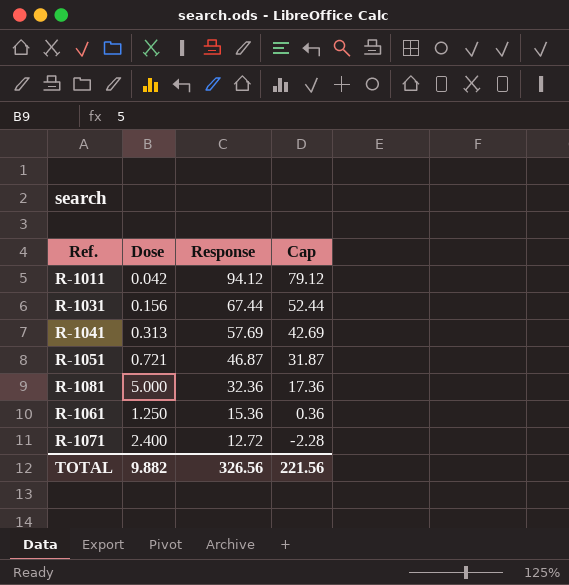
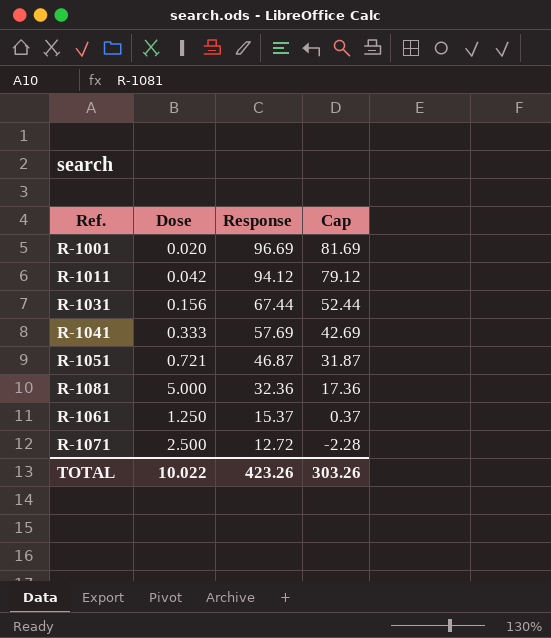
row R-1001: none -> 0.020 | 96.69 | 81.69
R-1041 | Dose: 0.313 -> 0.333
R-1061 | Response: 15.36 -> 15.37
R-1061 | Cap: 0.36 -> 0.37
R-1071 | Dose: 2.400 -> 2.500
TOTAL | Dose: 9.882 -> 10.022
TOTAL | Response: 326.56 -> 423.26
TOTAL | Cap: 221.56 -> 303.26

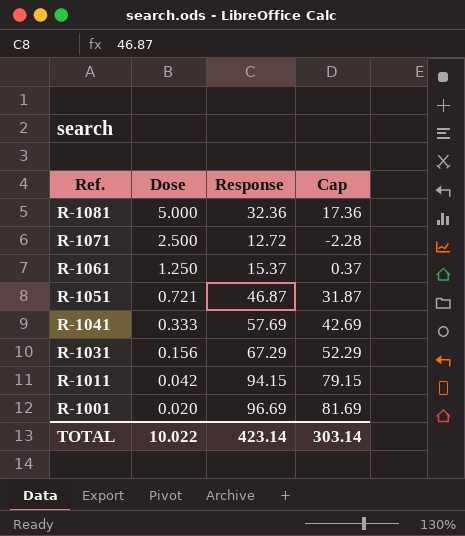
row order: Response descending -> Ref. descending
R-1031 | Response: 67.44 -> 67.29
R-1031 | Cap: 52.44 -> 52.29
R-1011 | Response: 94.12 -> 94.15
R-1011 | Cap: 79.12 -> 79.15
TOTAL | Response: 423.26 -> 423.14
TOTAL | Cap: 303.26 -> 303.14

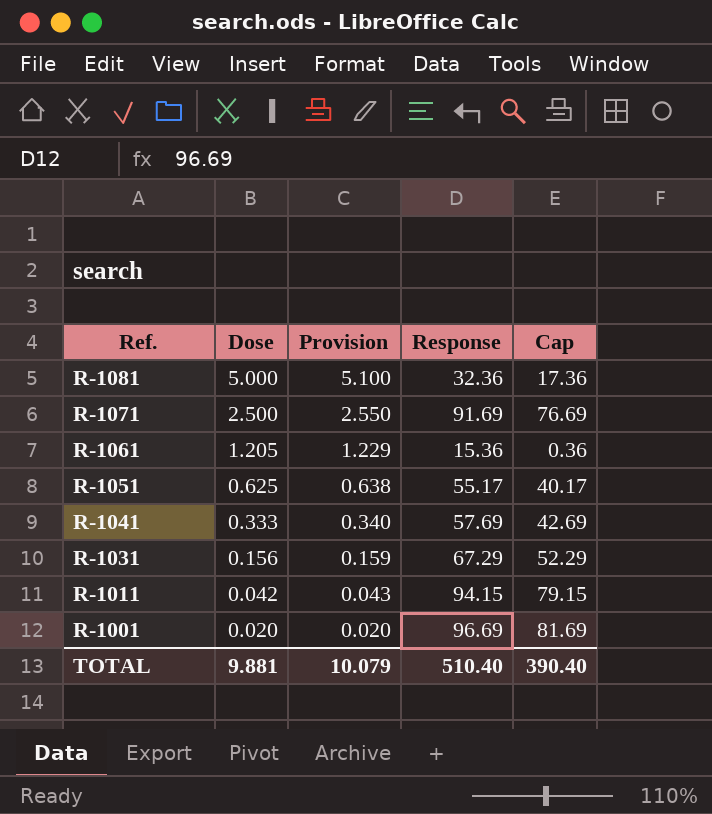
column Provision | formula: none -> [Dose] * 1.02
R-1071 | Response: 12.72 -> 91.69
R-1071 | Cap: -2.28 -> 76.69
R-1061 | Dose: 1.250 -> 1.205
R-1061 | Response: 15.37 -> 15.36
R-1061 | Cap: 0.37 -> 0.36
R-1051 | Dose: 0.721 -> 0.625
R-1051 | Response: 46.87 -> 55.17
R-1051 | Cap: 31.87 -> 40.17
TOTAL | Dose: 10.022 -> 9.881
TOTAL | Response: 423.14 -> 510.40
TOTAL | Cap: 303.14 -> 390.40

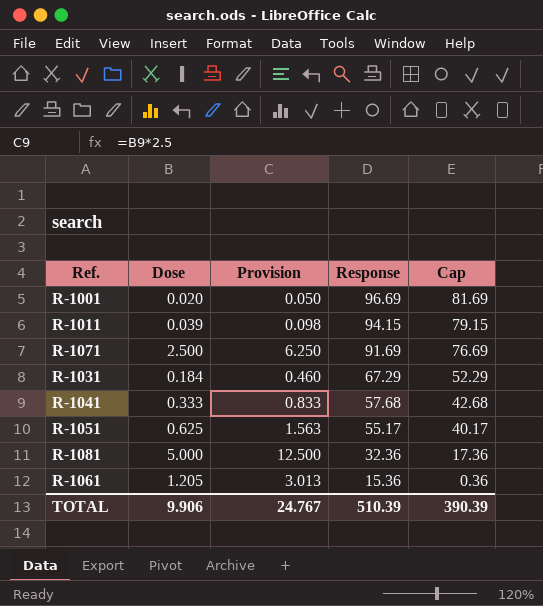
row order: Ref. descending -> Response descending
column Provision | formula: [Dose] * 1.02 -> [Dose] * 2.5
R-1011 | Dose: 0.042 -> 0.039
R-1031 | Dose: 0.156 -> 0.184
R-1041 | Response: 57.69 -> 57.68
R-1041 | Cap: 42.69 -> 42.68
TOTAL | Dose: 9.881 -> 9.906
TOTAL | Provision: 10.079 -> 24.767
TOTAL | Response: 510.40 -> 510.39
TOTAL | Cap: 390.40 -> 390.39

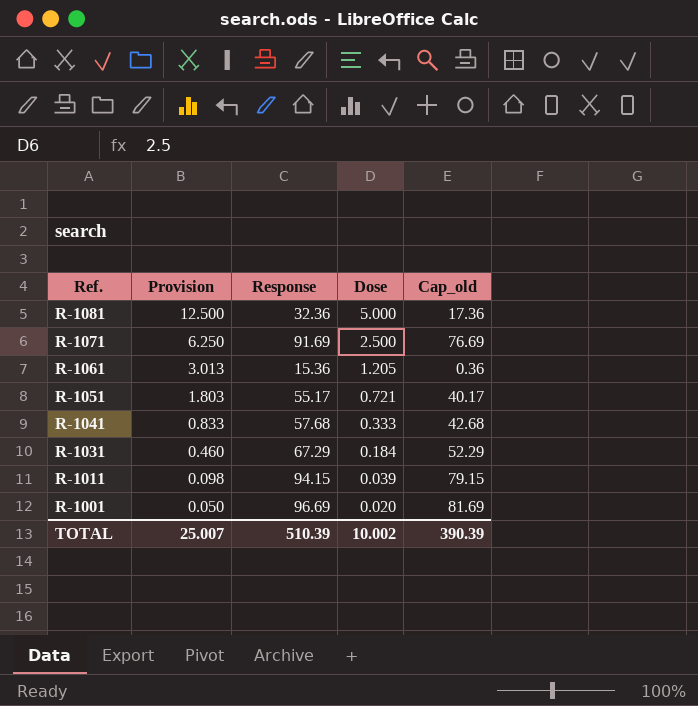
row order: Response descending -> Ref. descending
column Dose | position: 2 -> 4
column name: Cap -> Cap_old
R-1051 | Provision: 1.563 -> 1.803
R-1051 | Dose: 0.625 -> 0.721
TOTAL | Provision: 24.767 -> 25.007
TOTAL | Dose: 9.906 -> 10.002

